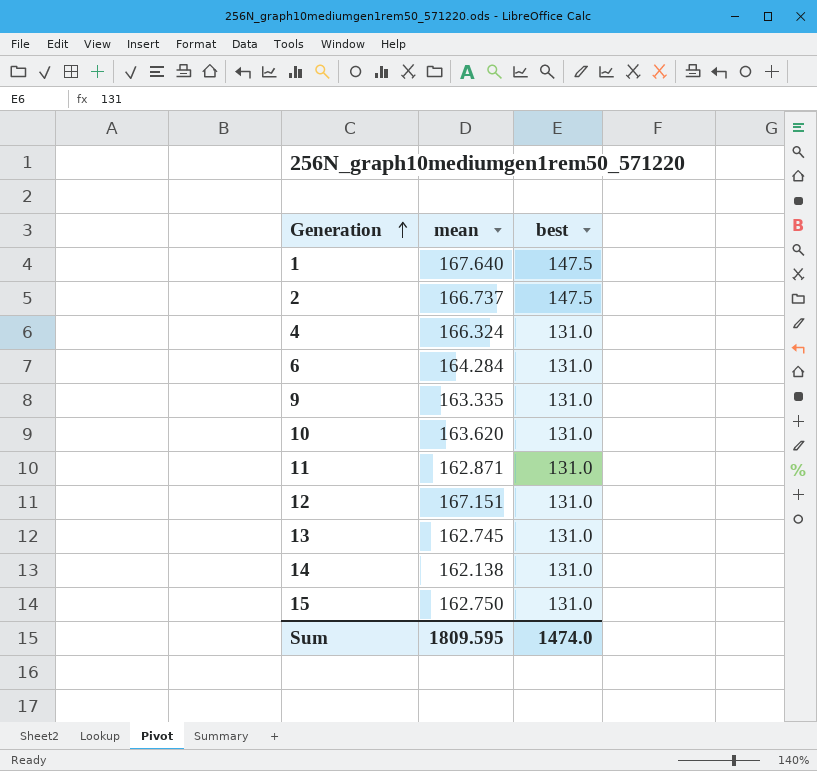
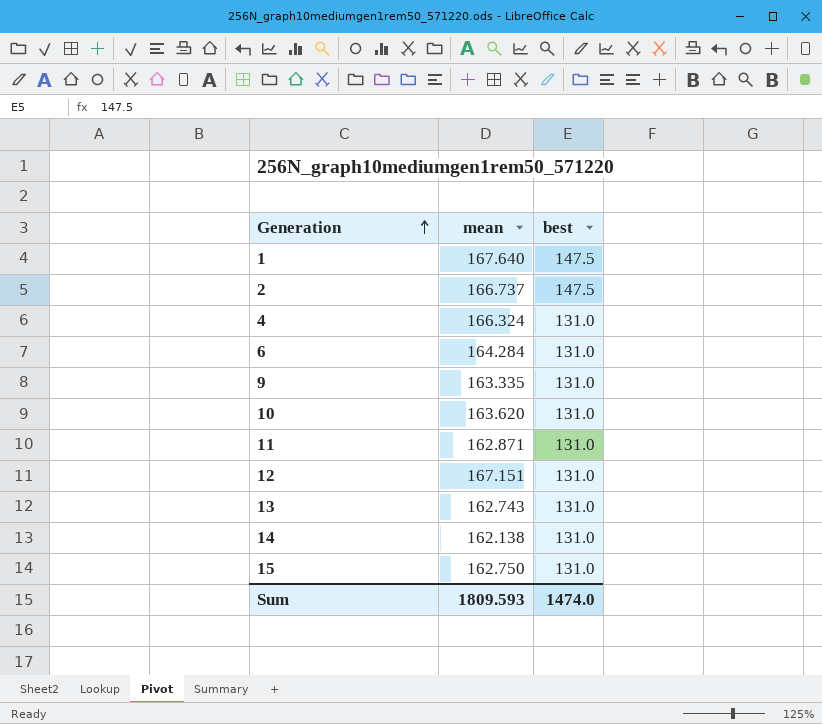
13 | mean: 162.745 -> 162.743
Sum | mean: 1809.595 -> 1809.593

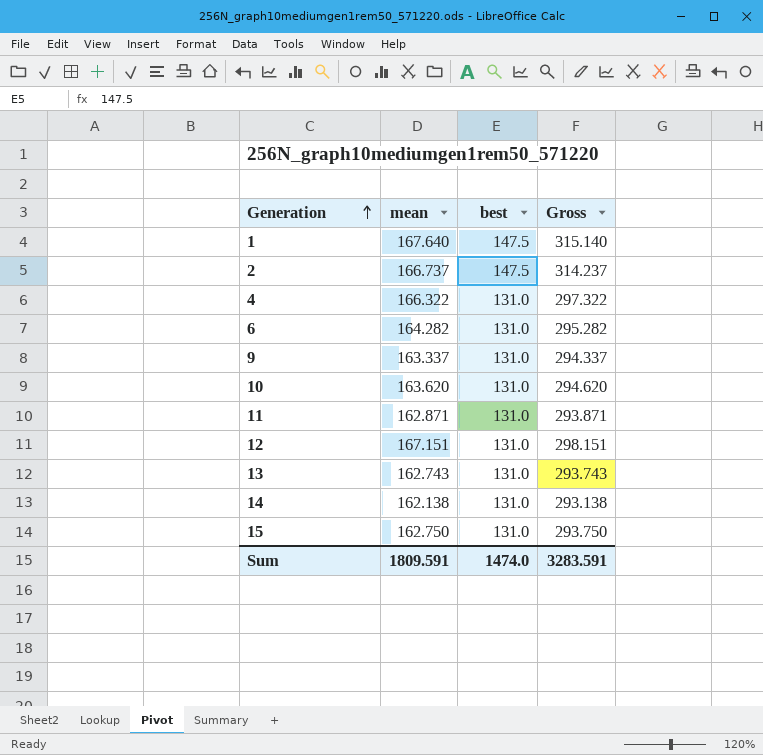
column Gross | formula: none -> [mean] + [best]
4 | mean: 166.324 -> 166.322
6 | mean: 164.284 -> 164.282
9 | mean: 163.335 -> 163.337
Sum | mean: 1809.593 -> 1809.591

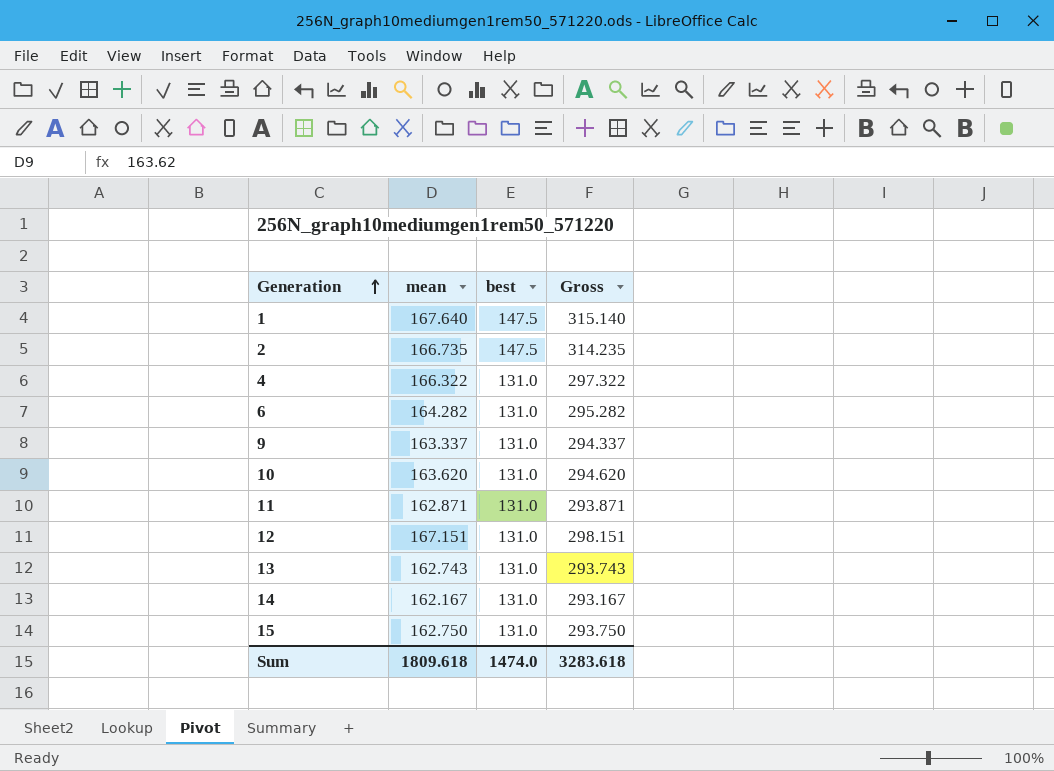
2 | mean: 166.737 -> 166.735
2 | Gross: 314.237 -> 314.235
14 | mean: 162.138 -> 162.167
14 | Gross: 293.138 -> 293.167
Sum | mean: 1809.591 -> 1809.618
Sum | Gross: 3283.591 -> 3283.618

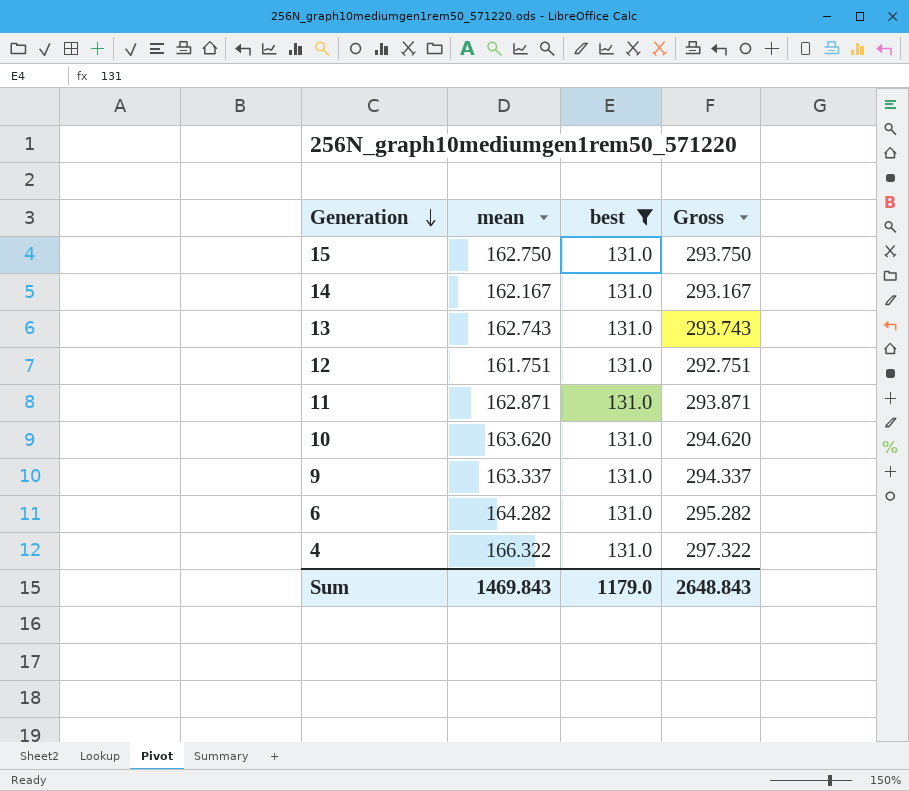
filter: none -> best = 131.0
row order: Generation ascending -> Generation descending
12 | mean: 167.151 -> 161.751
12 | Gross: 298.151 -> 292.751
Sum | mean: 1809.618 -> 1469.843
Sum | best: 1474.0 -> 1179.0
Sum | Gross: 3283.618 -> 2648.843

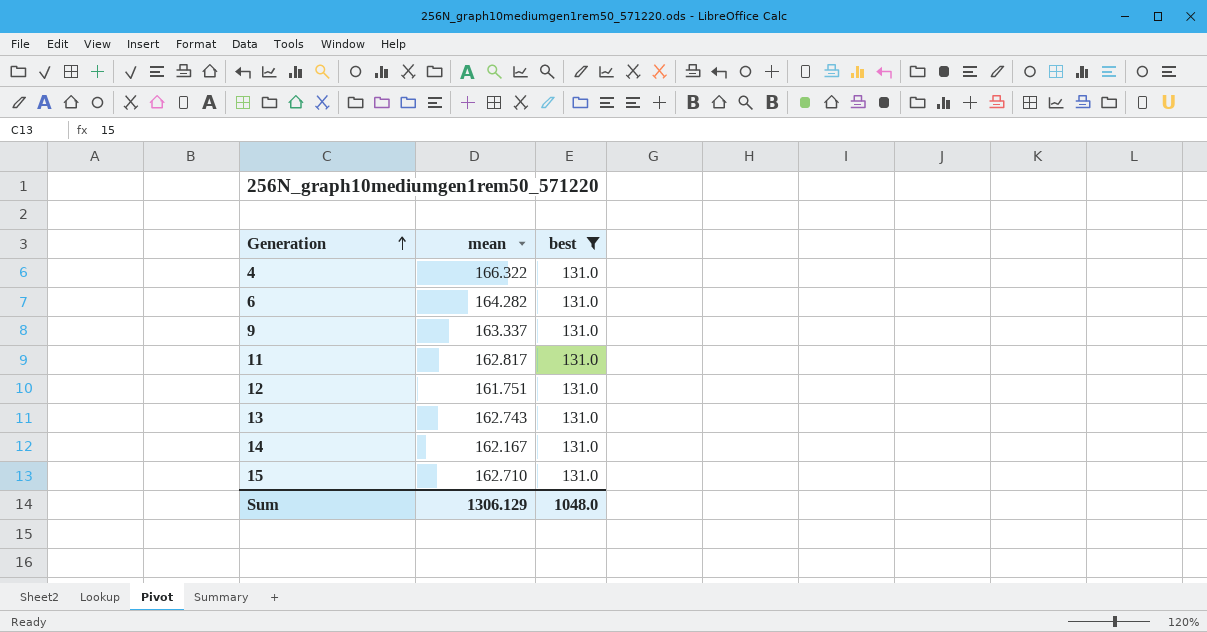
row order: Generation descending -> Generation ascending
column Gross | formula: [mean] + [best] -> none
row 10: 163.620 | 131.0 | 294.620 -> none
11 | mean: 162.871 -> 162.817
15 | mean: 162.750 -> 162.710
Sum | mean: 1469.843 -> 1306.129
Sum | best: 1179.0 -> 1048.0

